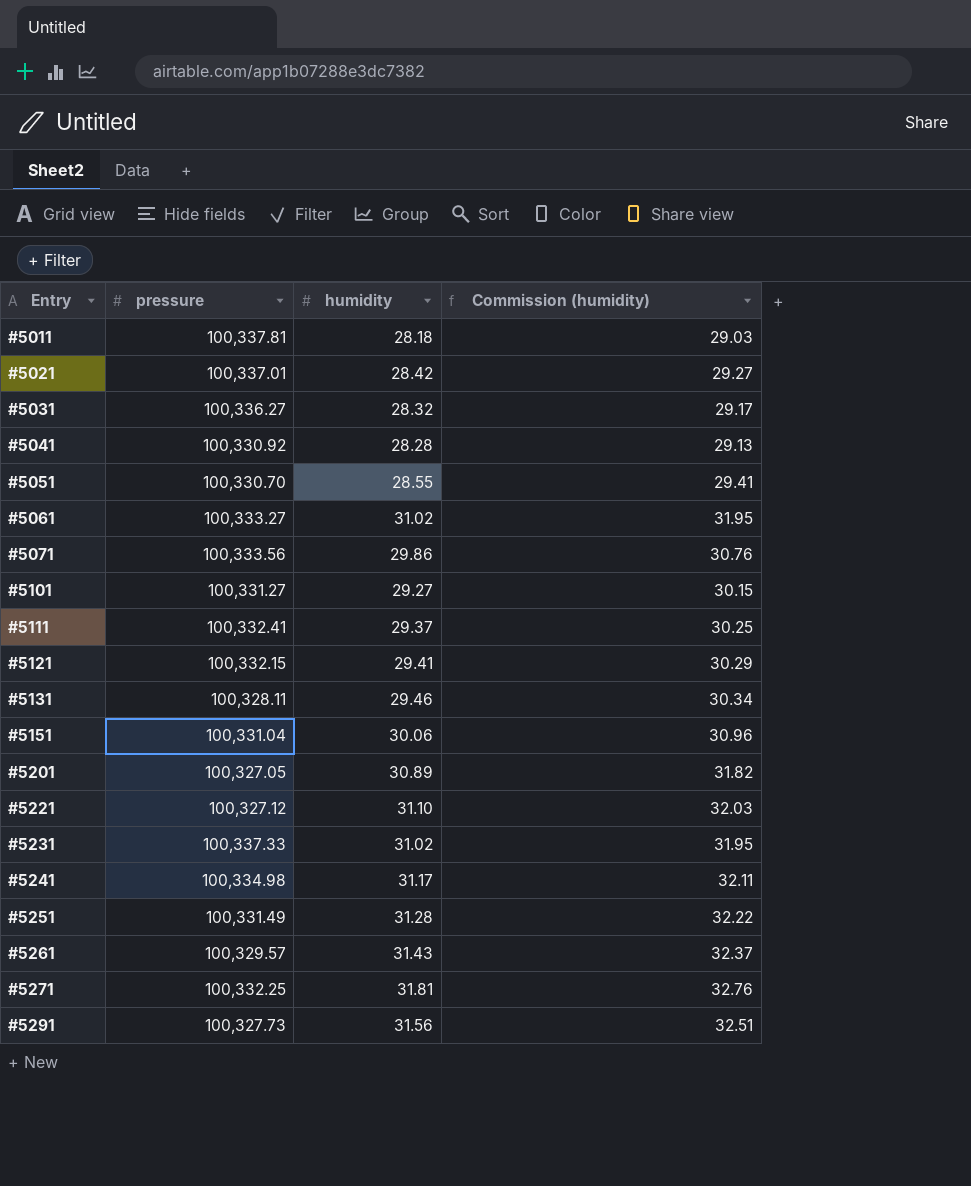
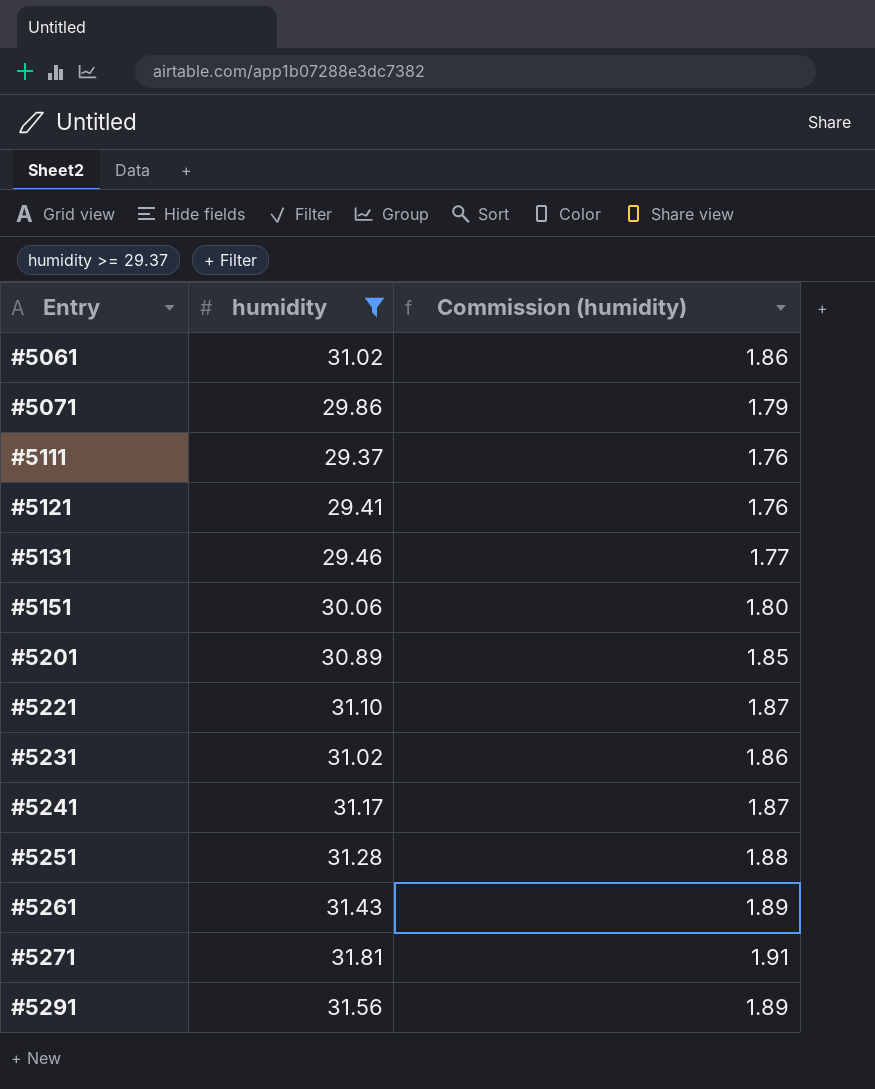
filter: none -> humidity >= 29.37
column pressure | position: 2 -> none
column Commission (humidity) | formula: [humidity] * 1.03 -> [humidity] * 0.06

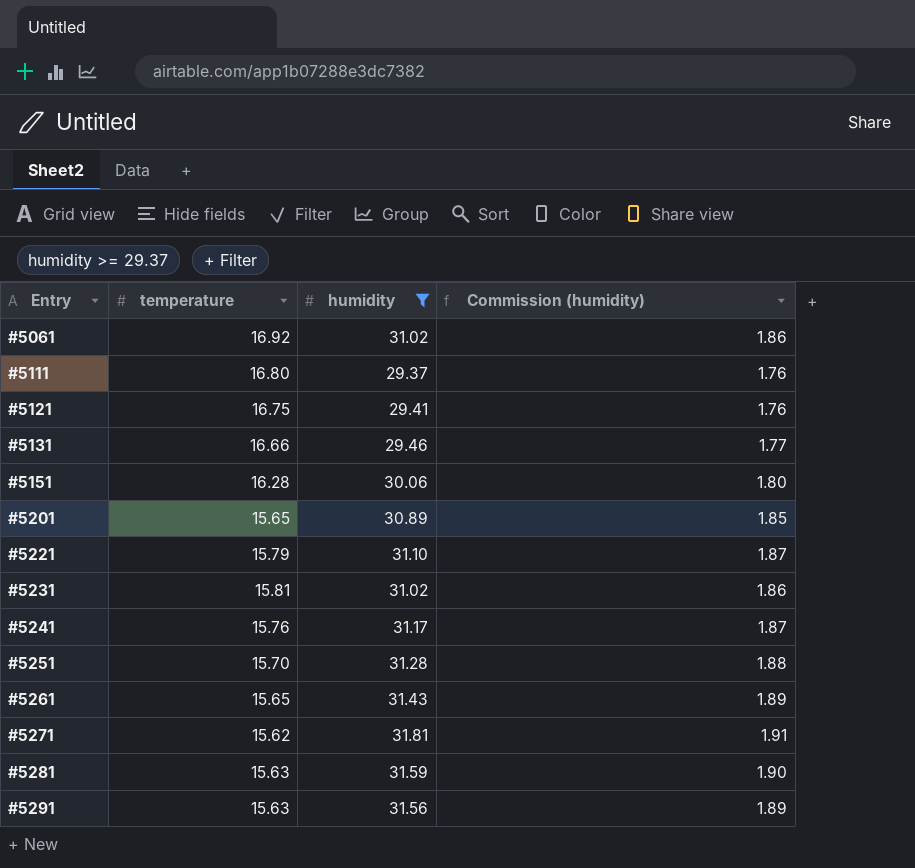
column temperature | position: none -> 2
row #5071: 29.86 | 1.79 -> none
row #5281: none -> 15.63 | 31.59 | 1.90

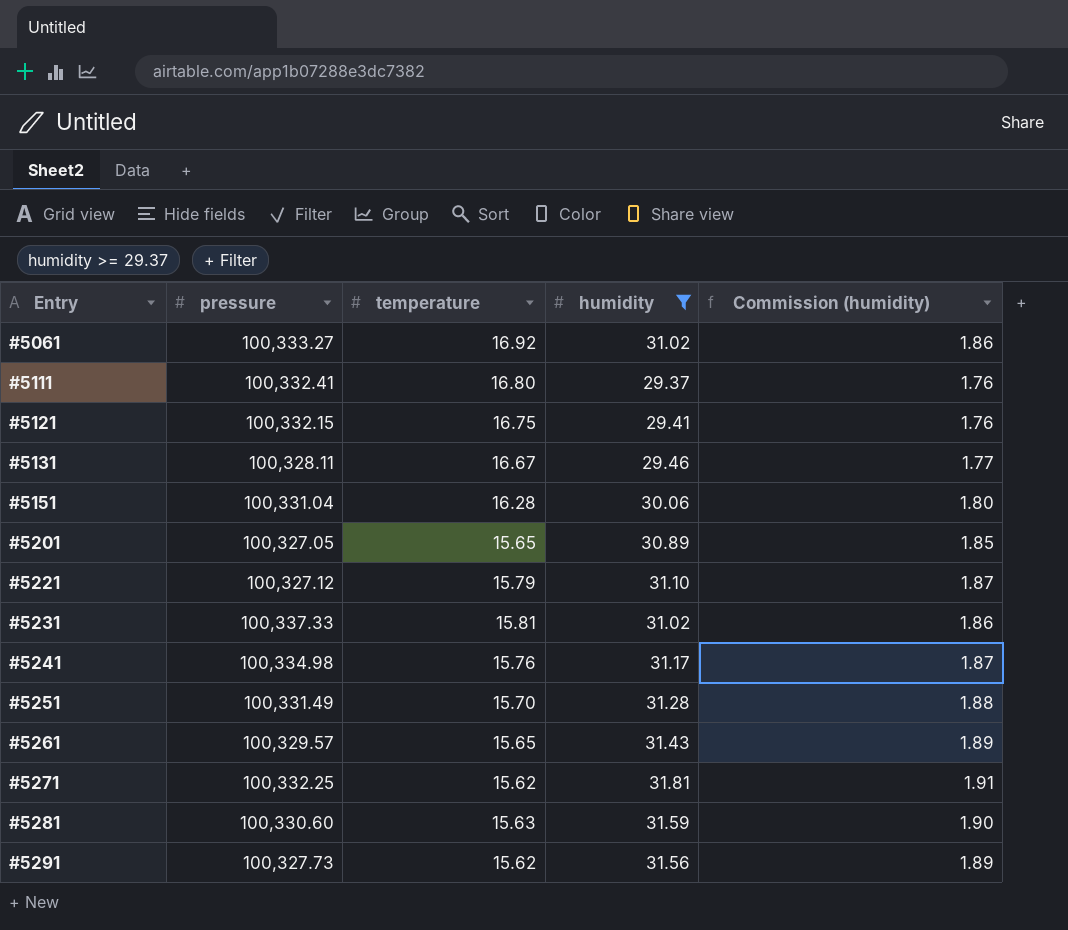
column pressure | position: none -> 2
#5131 | temperature: 16.66 -> 16.67
#5291 | temperature: 15.63 -> 15.62

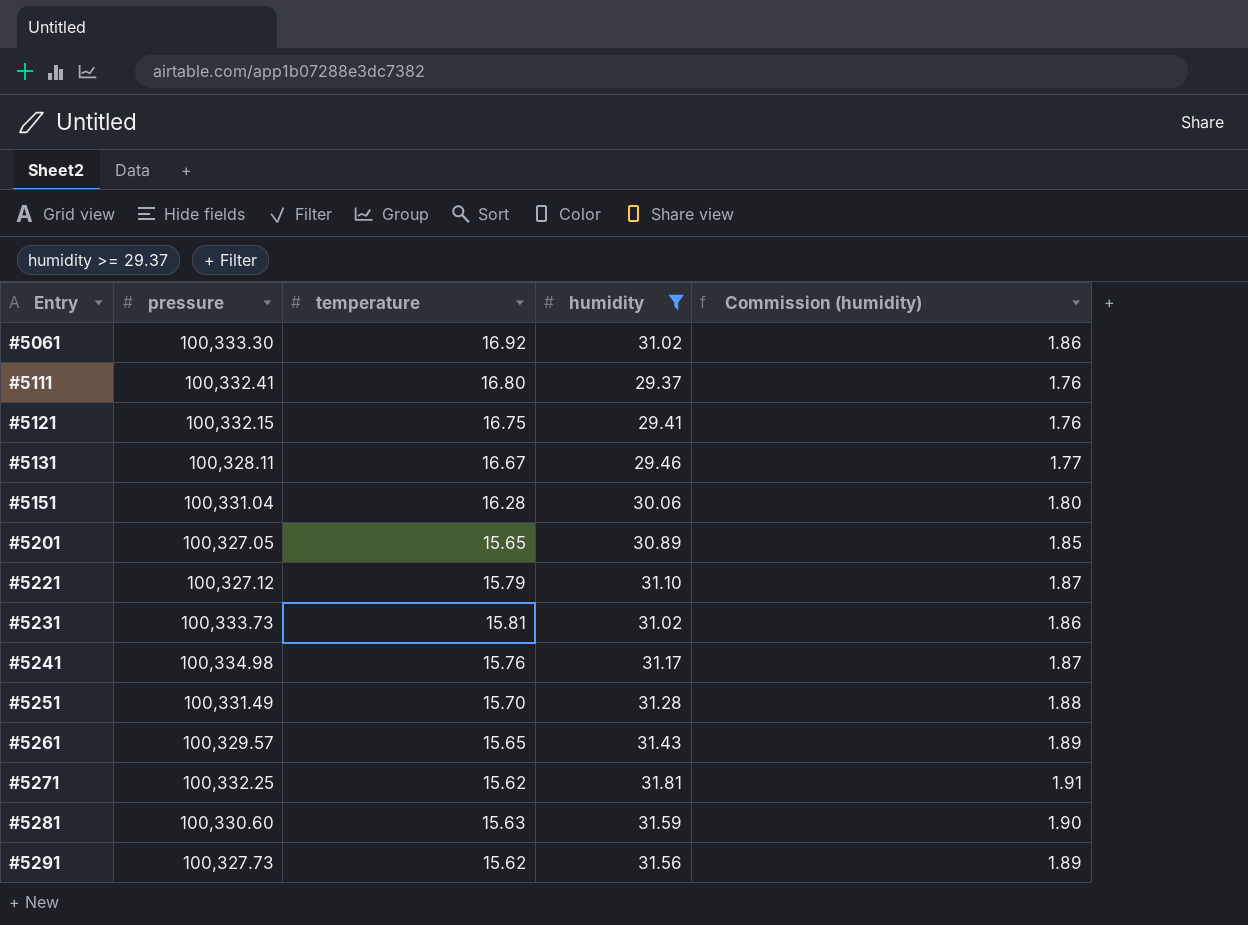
#5061 | pressure: 100,333.27 -> 100,333.30
#5231 | pressure: 100,337.33 -> 100,333.73

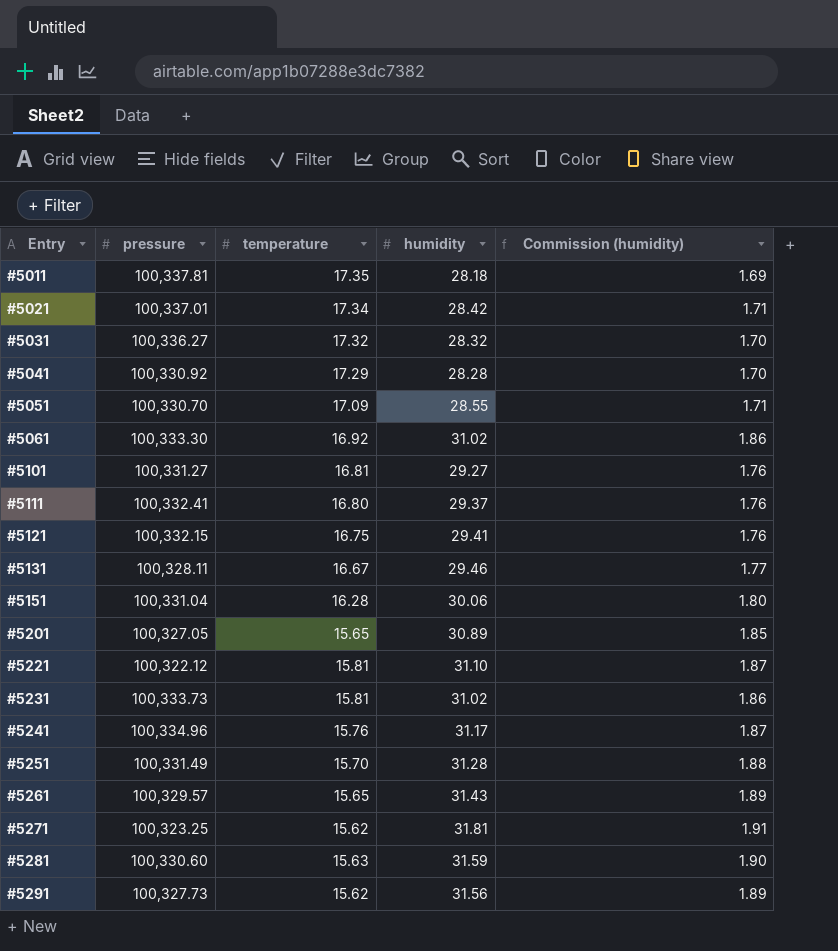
filter: humidity >= 29.37 -> none
#5221 | pressure: 100,327.12 -> 100,322.12
#5221 | temperature: 15.79 -> 15.81
#5241 | pressure: 100,334.98 -> 100,334.96
#5271 | pressure: 100,332.25 -> 100,323.25

